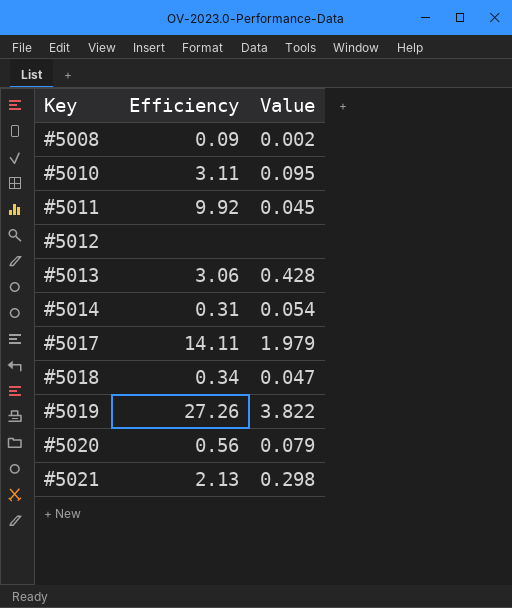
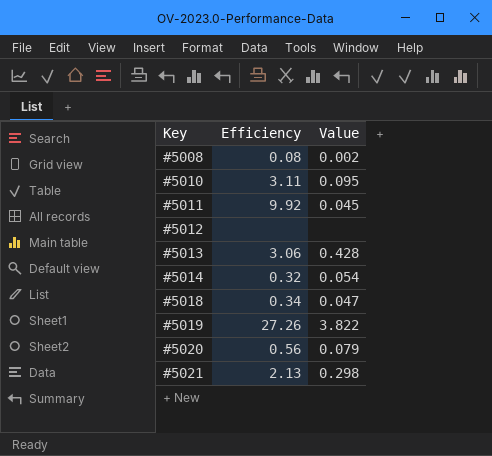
row #5017: 14.11 | 1.979 -> none
#5008 | Efficiency: 0.09 -> 0.08
#5014 | Efficiency: 0.31 -> 0.32

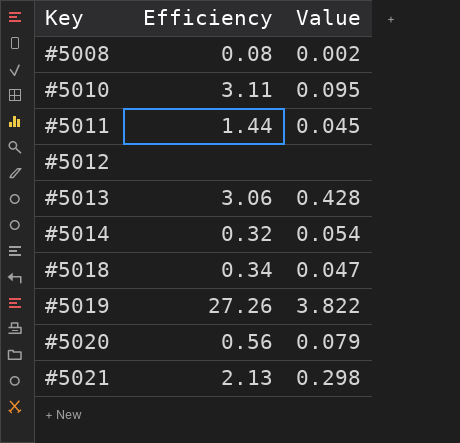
#5011 | Efficiency: 9.92 -> 1.44

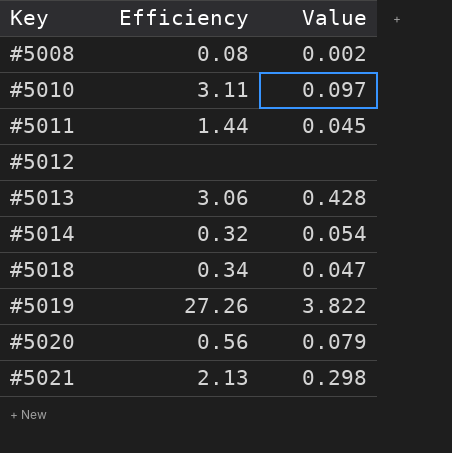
#5010 | Value: 0.095 -> 0.097

